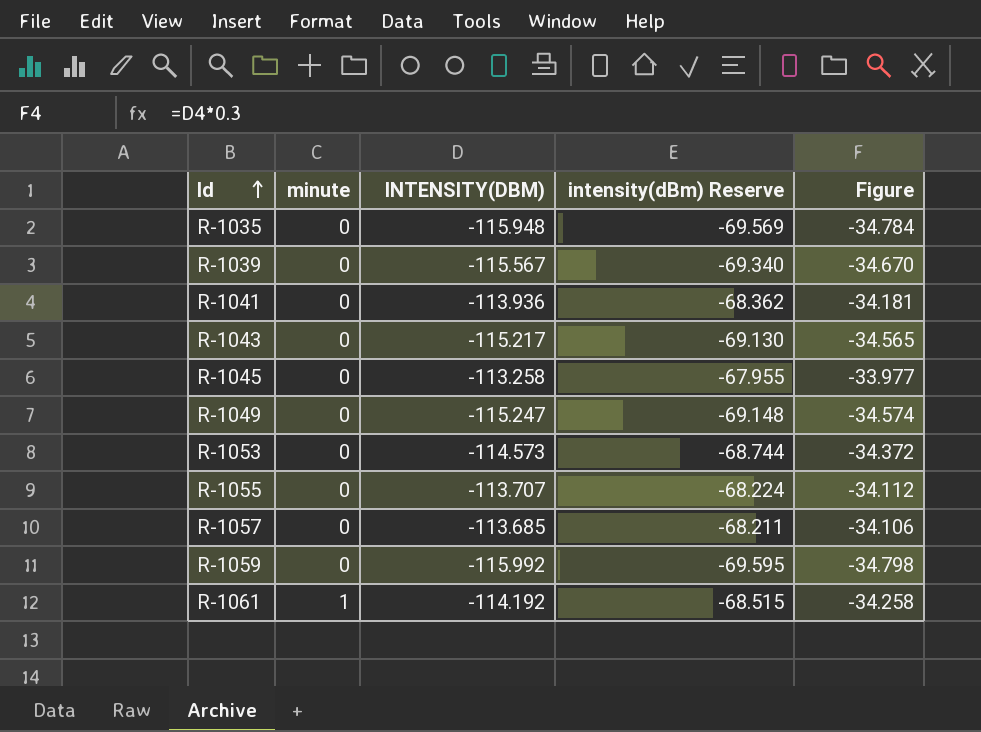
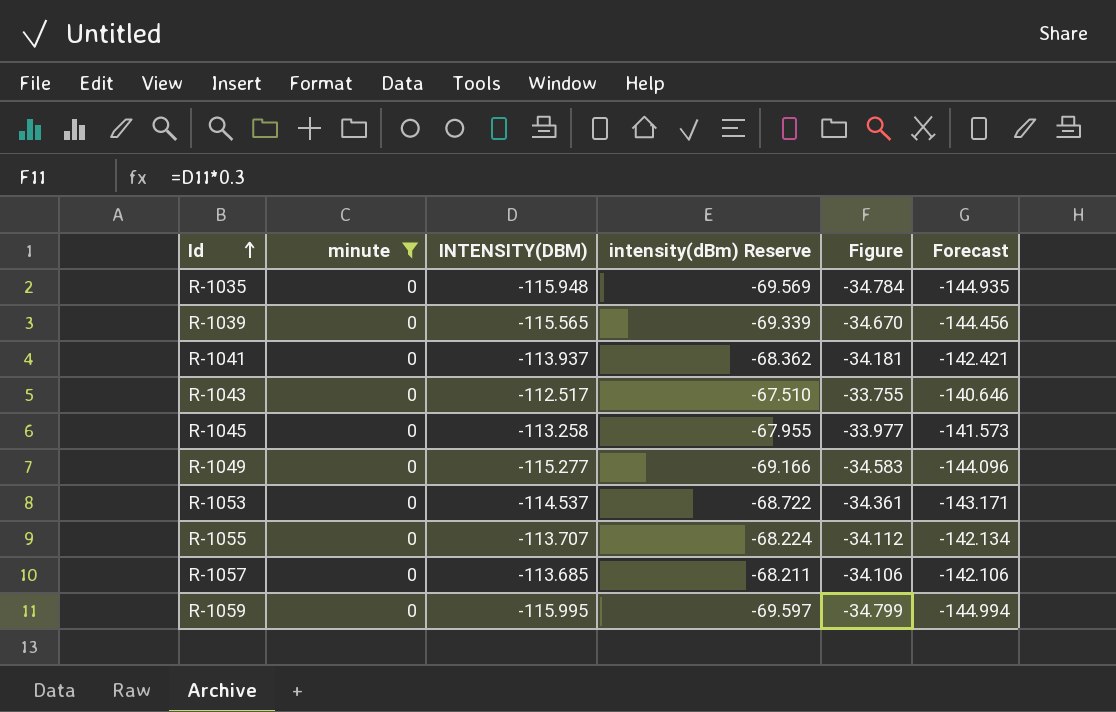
filter: none -> minute = 0
column Forecast | formula: none -> [INTENSITY(DBM)] * 1.25
R-1039 | INTENSITY(DBM): -115.567 -> -115.565
R-1039 | intensity(dBm) Reserve: -69.340 -> -69.339
R-1041 | INTENSITY(DBM): -113.936 -> -113.937
R-1043 | INTENSITY(DBM): -115.217 -> -112.517
R-1043 | intensity(dBm) Reserve: -69.130 -> -67.510
R-1043 | Figure: -34.565 -> -33.755
R-1049 | INTENSITY(DBM): -115.247 -> -115.277
R-1049 | intensity(dBm) Reserve: -69.148 -> -69.166
R-1049 | Figure: -34.574 -> -34.583
R-1053 | INTENSITY(DBM): -114.573 -> -114.537
R-1053 | intensity(dBm) Reserve: -68.744 -> -68.722
R-1053 | Figure: -34.372 -> -34.361
R-1059 | INTENSITY(DBM): -115.992 -> -115.995
R-1059 | intensity(dBm) Reserve: -69.595 -> -69.597
R-1059 | Figure: -34.798 -> -34.799

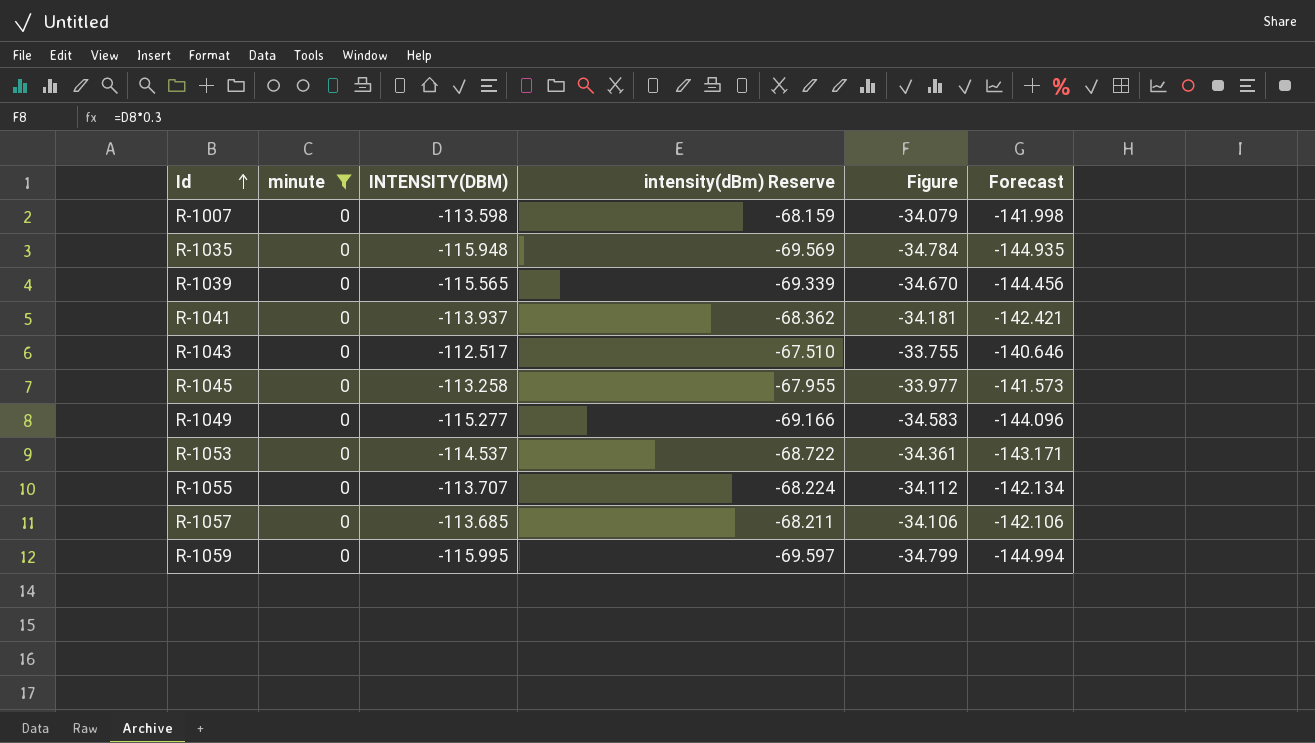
row R-1007: none -> 0 | -113.598 | -68.159 | -34.079 | -141.998

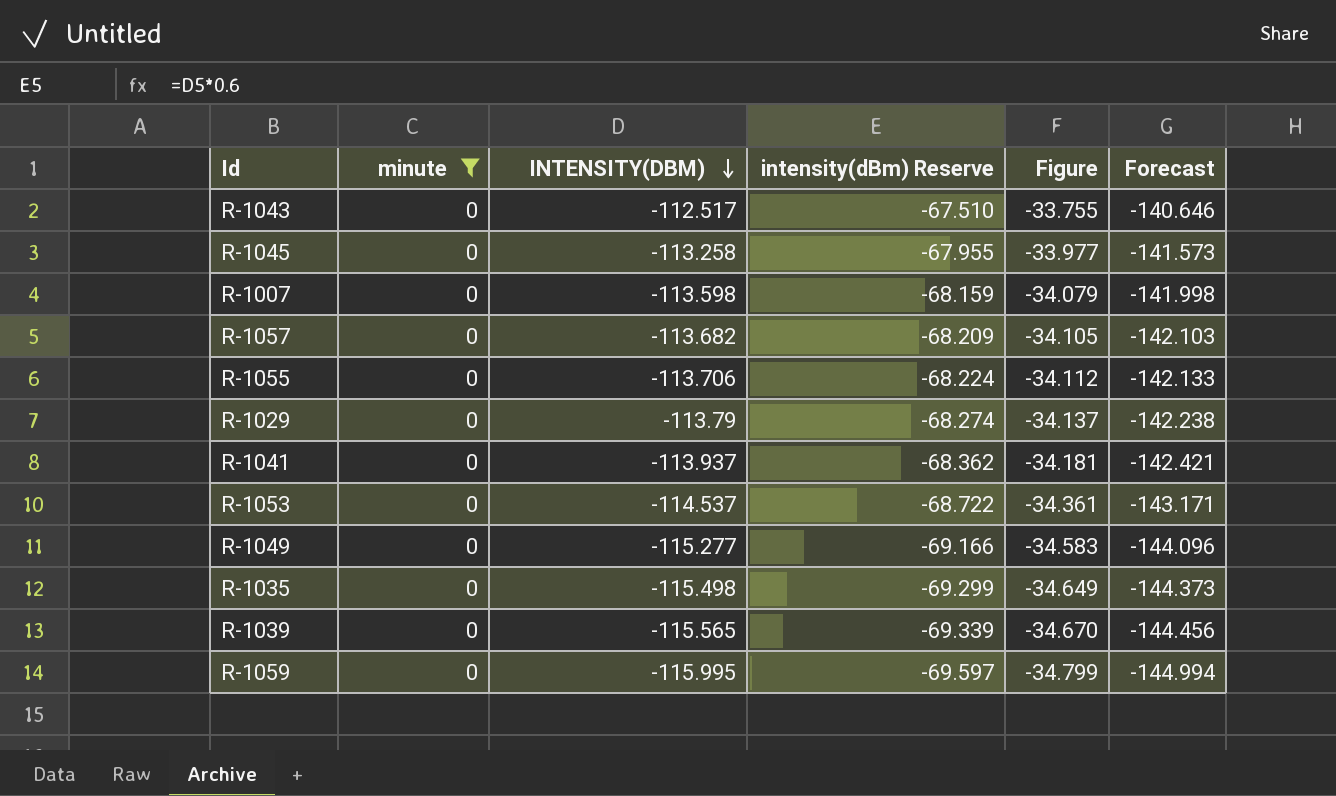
row order: Id ascending -> INTENSITY(DBM) descending
R-1057 | INTENSITY(DBM): -113.685 -> -113.682
R-1057 | intensity(dBm) Reserve: -68.211 -> -68.209
R-1057 | Figure: -34.106 -> -34.105
R-1057 | Forecast: -142.106 -> -142.103
R-1055 | INTENSITY(DBM): -113.707 -> -113.706
R-1055 | Forecast: -142.134 -> -142.133
row R-1029: none -> 0 | -113.79 | -68.274 | -34.137 | -142.238
R-1035 | INTENSITY(DBM): -115.948 -> -115.498
R-1035 | intensity(dBm) Reserve: -69.569 -> -69.299
R-1035 | Figure: -34.784 -> -34.649
R-1035 | Forecast: -144.935 -> -144.373

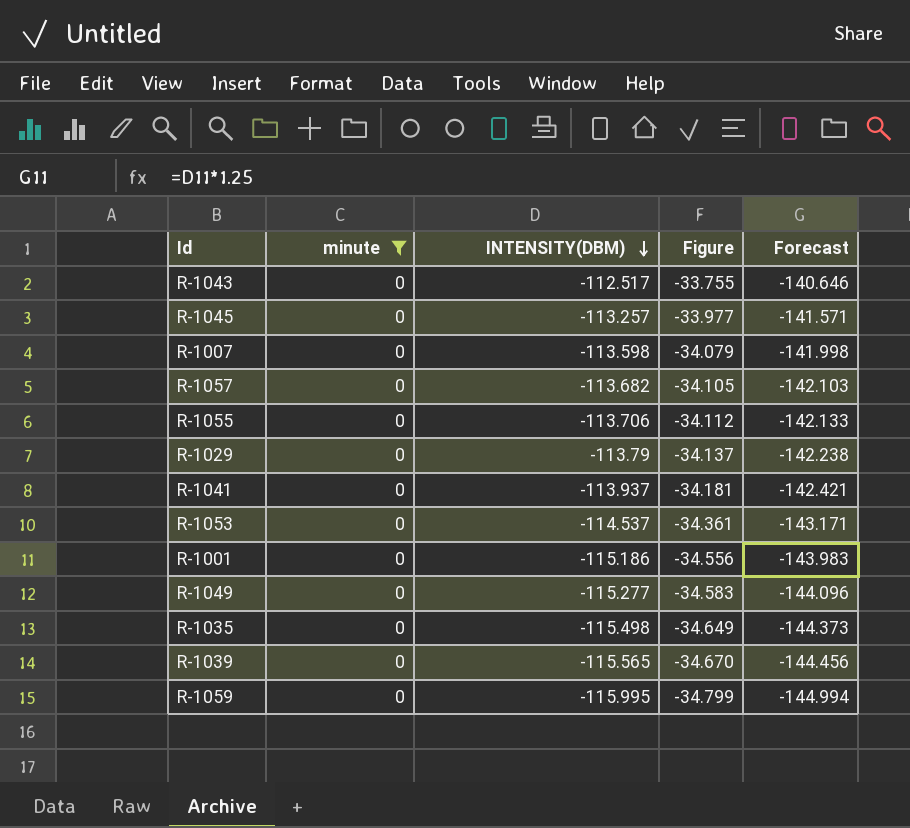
column intensity(dBm) Reserve | formula: [INTENSITY(DBM)] * 0.6 -> none
R-1045 | INTENSITY(DBM): -113.258 -> -113.257
R-1045 | Forecast: -141.573 -> -141.571
row R-1001: none -> 0 | -115.186 | -34.556 | -143.983

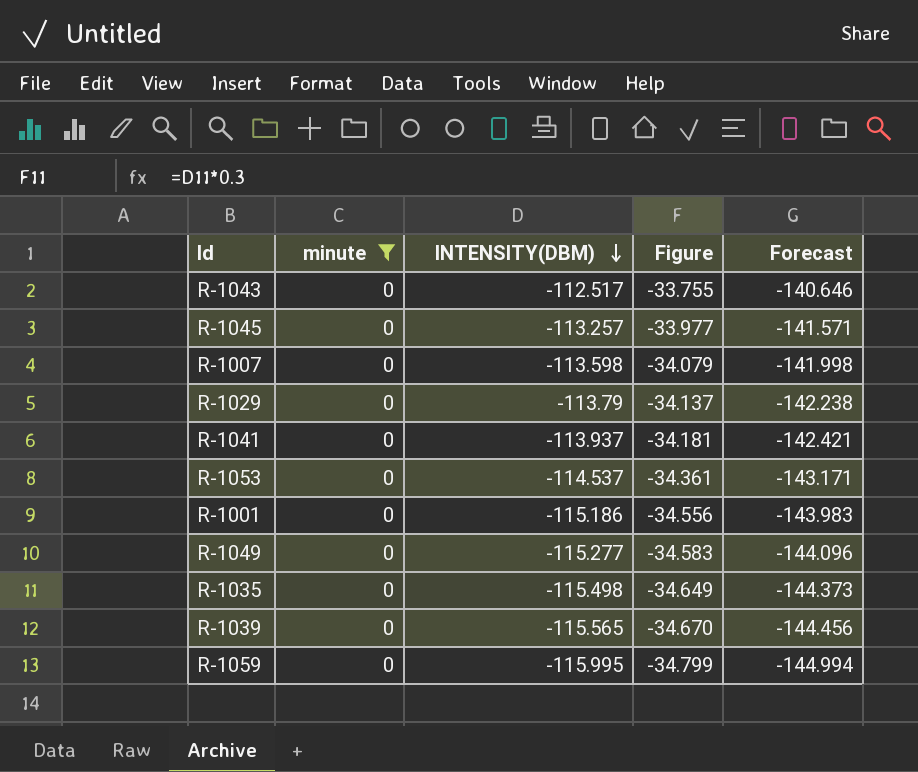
row R-1057: 0 | -113.682 | -34.105 | -142.103 -> none
row R-1055: 0 | -113.706 | -34.112 | -142.133 -> none

